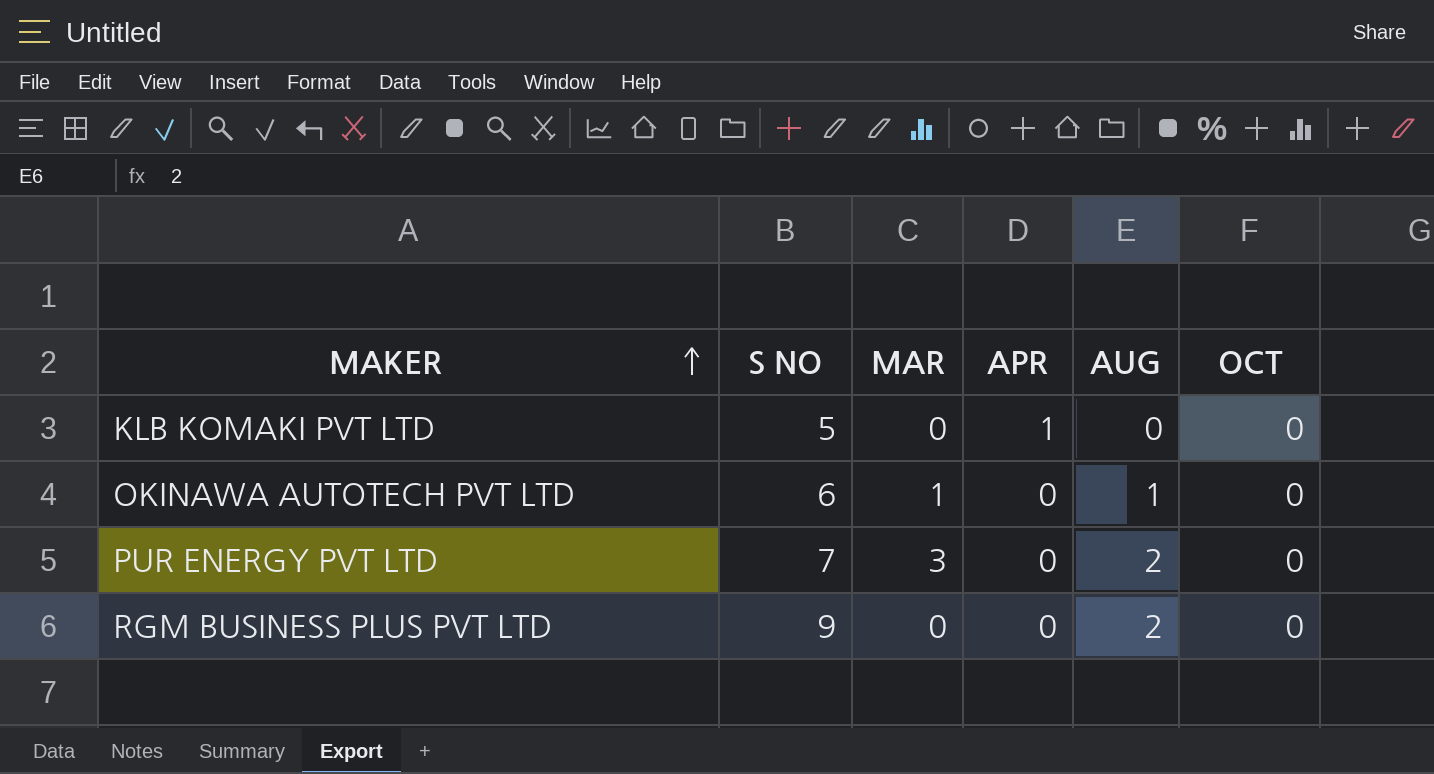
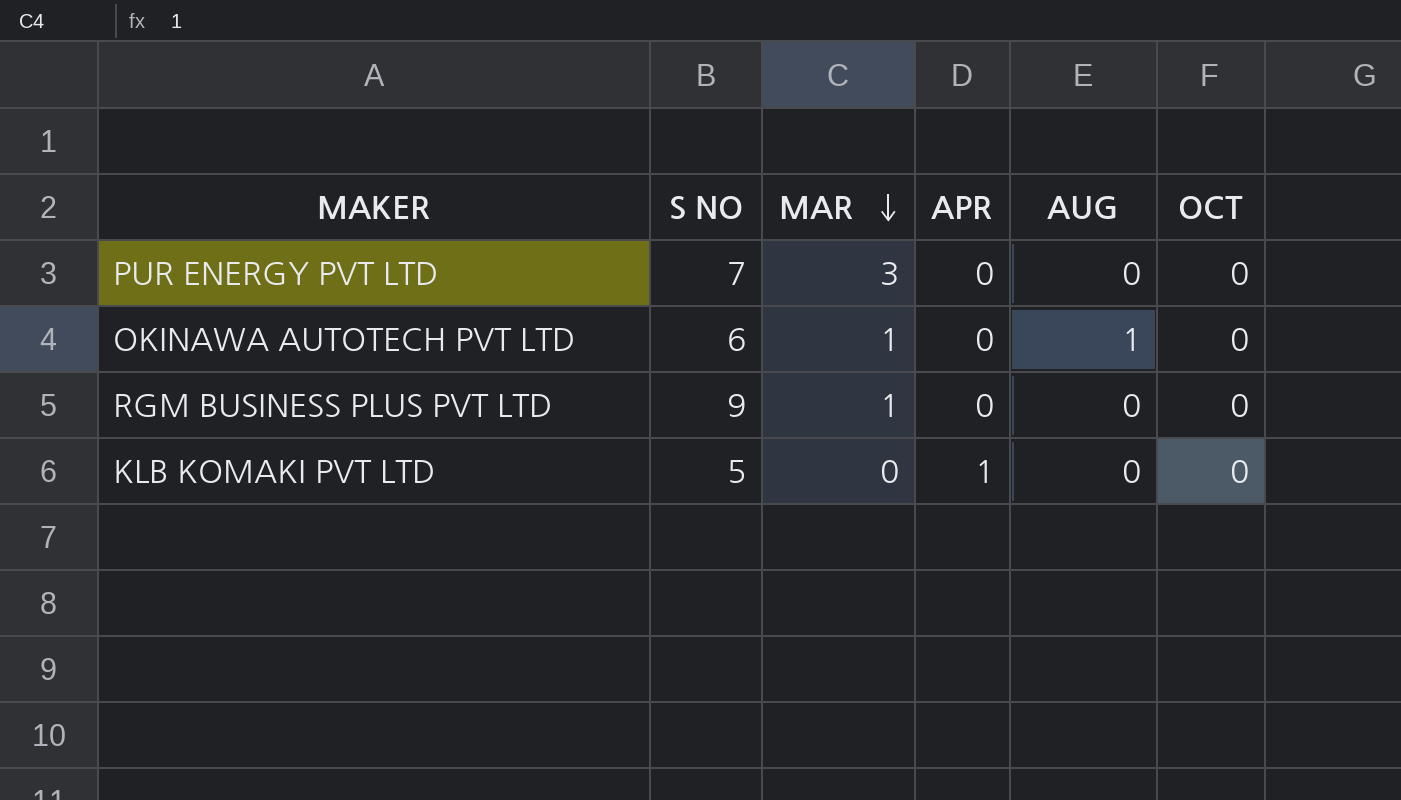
row order: MAKER ascending -> MAR descending
PUR ENERGY PVT LTD | AUG: 2 -> 0
RGM BUSINESS PLUS PVT LTD | MAR: 0 -> 1
RGM BUSINESS PLUS PVT LTD | AUG: 2 -> 0

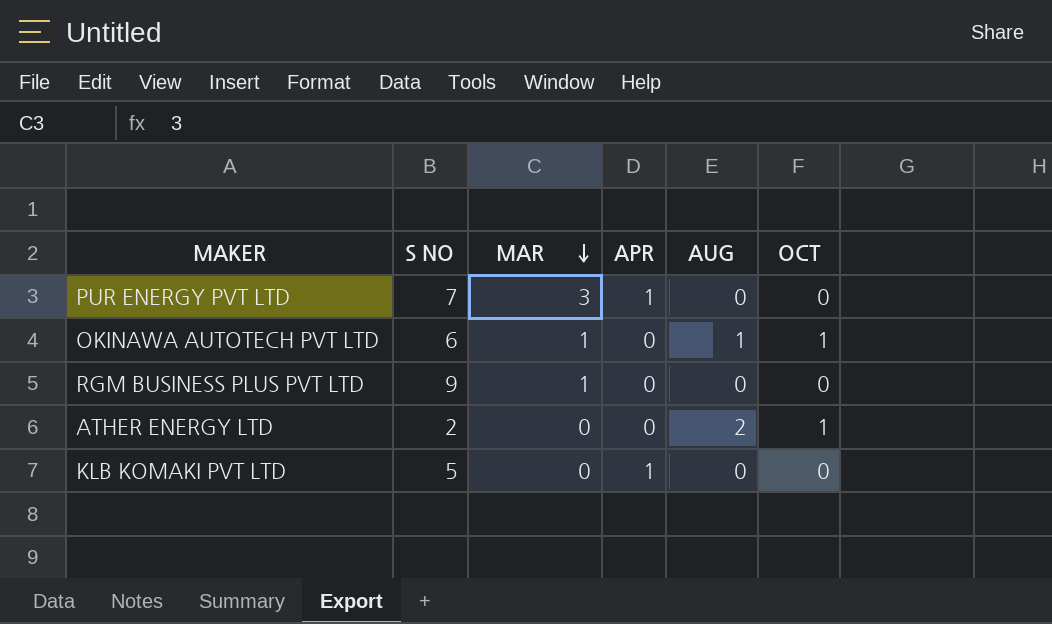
PUR ENERGY PVT LTD | APR: 0 -> 1
OKINAWA AUTOTECH PVT LTD | OCT: 0 -> 1
row ATHER ENERGY LTD: none -> 2 | 0 | 0 | 2 | 1

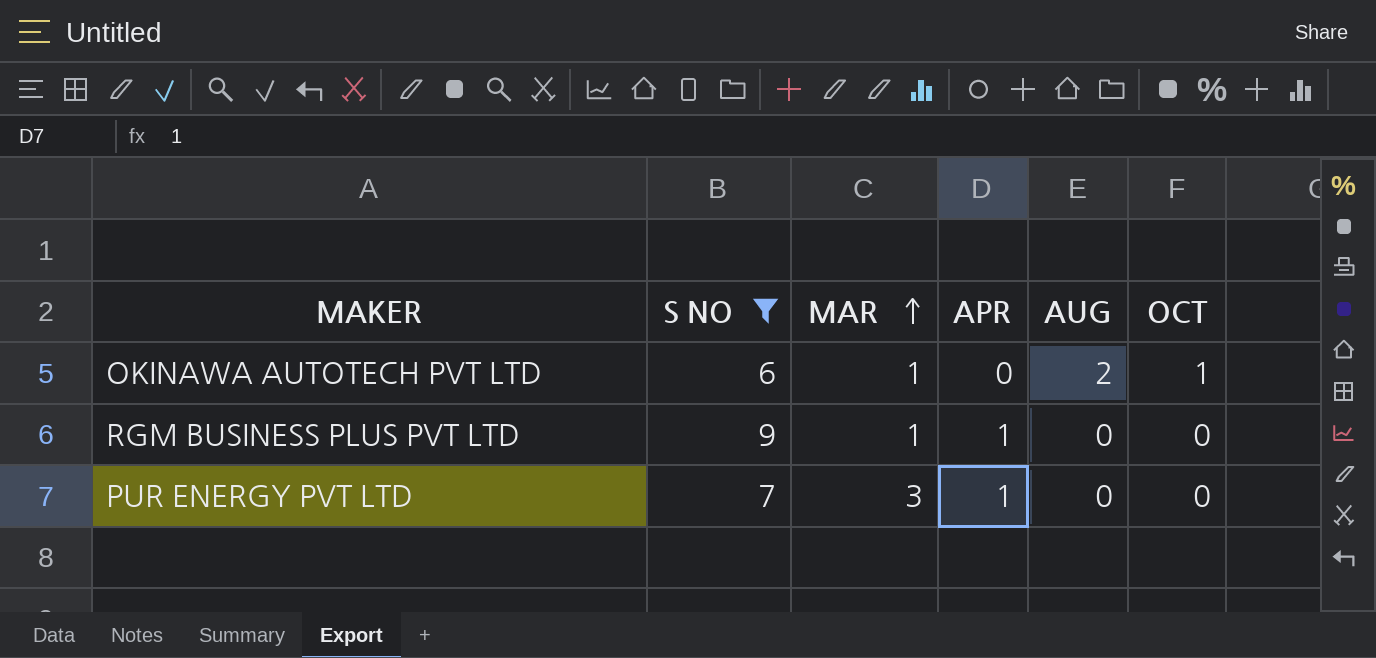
filter: none -> S NO >= 6
row order: MAR descending -> MAR ascending
OKINAWA AUTOTECH PVT LTD | AUG: 1 -> 2
RGM BUSINESS PLUS PVT LTD | APR: 0 -> 1

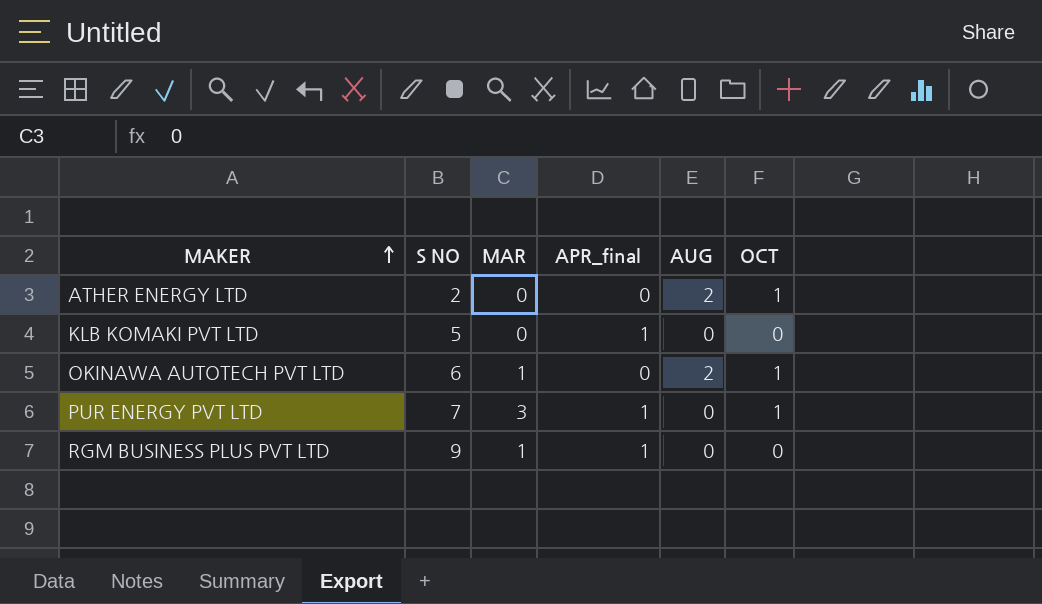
filter: S NO >= 6 -> none
row order: MAR ascending -> MAKER ascending
column name: APR -> APR_final
PUR ENERGY PVT LTD | OCT: 0 -> 1

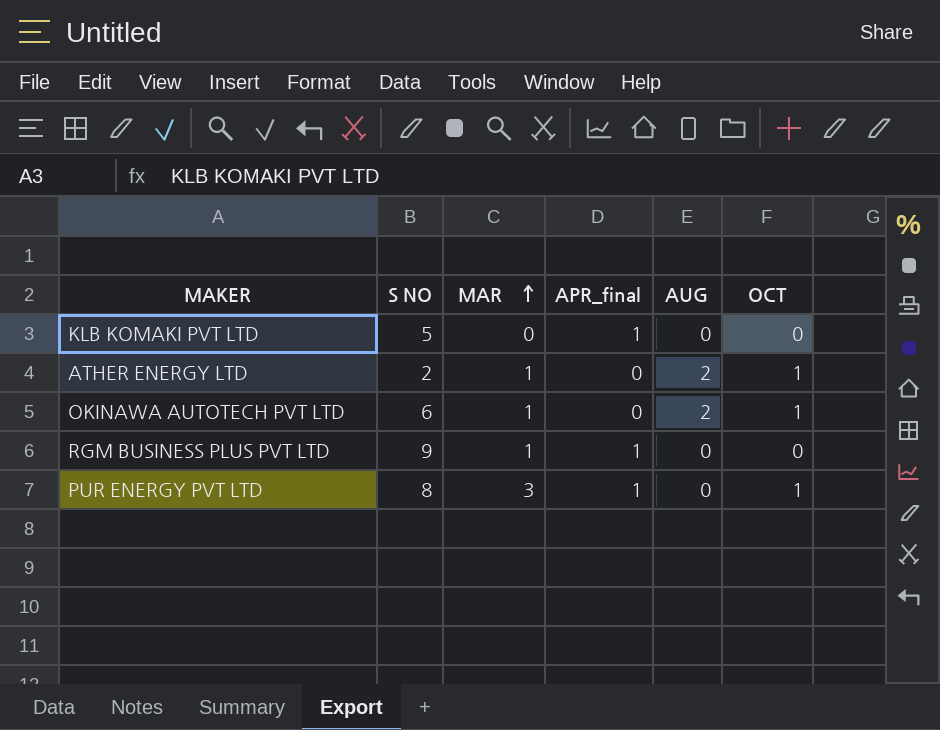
row order: MAKER ascending -> MAR ascending
ATHER ENERGY LTD | MAR: 0 -> 1
PUR ENERGY PVT LTD | S NO: 7 -> 8

